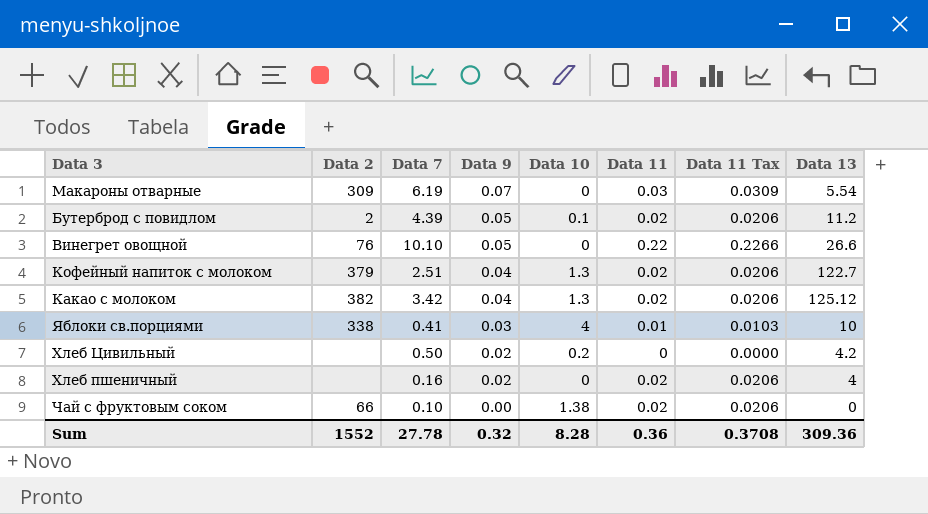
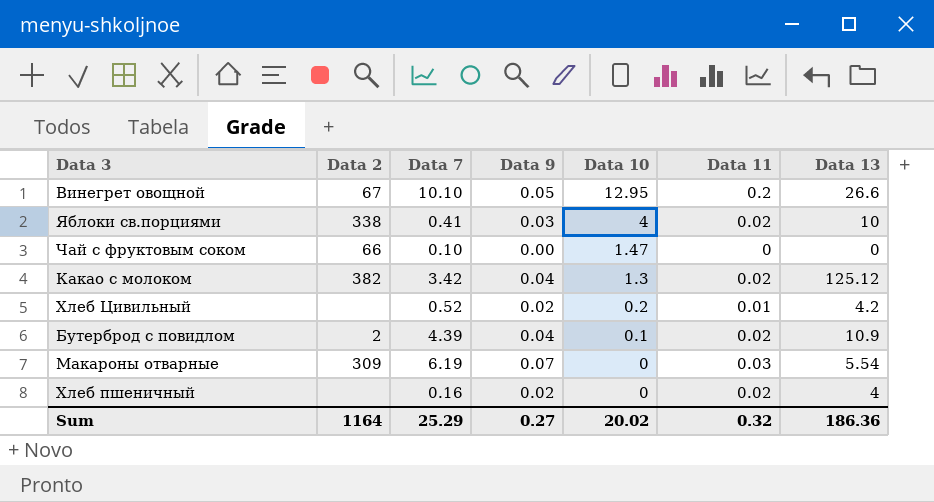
row order: Data 9 descending -> Data 10 descending
column Data 11 Tax | formula: [Data 11] * 1.03 -> none
row Кофейный напиток с молоком: 379 | 2.51 | 0.04 | 1.3 | 0.02 | 0.0206 | 122.7 -> none
Винегрет овощной | Data 2: 76 -> 67
Винегрет овощной | Data 10: 0 -> 12.95
Винегрет овощной | Data 11: 0.22 -> 0.2
Яблоки св.порциями | Data 11: 0.01 -> 0.02
Чай с фруктовым соком | Data 10: 1.38 -> 1.47
Чай с фруктовым соком | Data 11: 0.02 -> 0
Хлеб Цивильный | Data 7: 0.50 -> 0.52
Хлеб Цивильный | Data 11: 0 -> 0.01
Бутерброд с повидлом | Data 9: 0.05 -> 0.04
Бутерброд с повидлом | Data 13: 11.2 -> 10.9
Sum | Data 2: 1552 -> 1164
Sum | Data 7: 27.78 -> 25.29
Sum | Data 9: 0.32 -> 0.27
Sum | Data 10: 8.28 -> 20.02
Sum | Data 11: 0.36 -> 0.32
Sum | Data 13: 309.36 -> 186.36

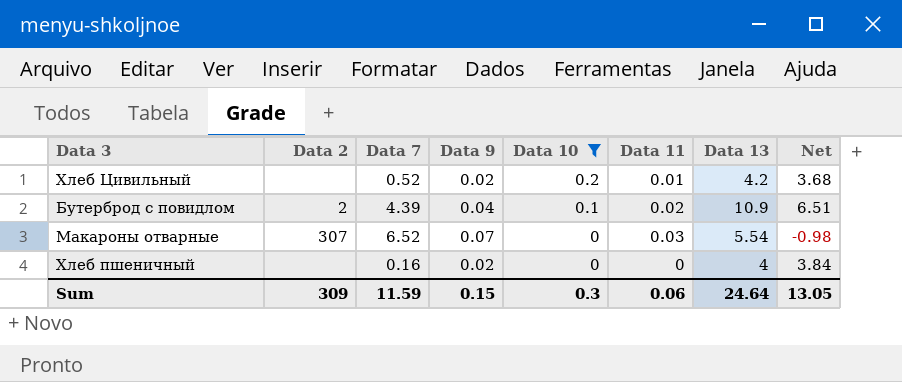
filter: none -> Data 10 <= 0.2
column Net | formula: none -> [Data 13] - [Data 7]
Макароны отварные | Data 2: 309 -> 307
Макароны отварные | Data 7: 6.19 -> 6.52
Хлеб пшеничный | Data 11: 0.02 -> 0
Sum | Data 2: 1164 -> 309
Sum | Data 7: 25.29 -> 11.59
Sum | Data 9: 0.27 -> 0.15
Sum | Data 10: 20.02 -> 0.3
Sum | Data 11: 0.32 -> 0.06
Sum | Data 13: 186.36 -> 24.64

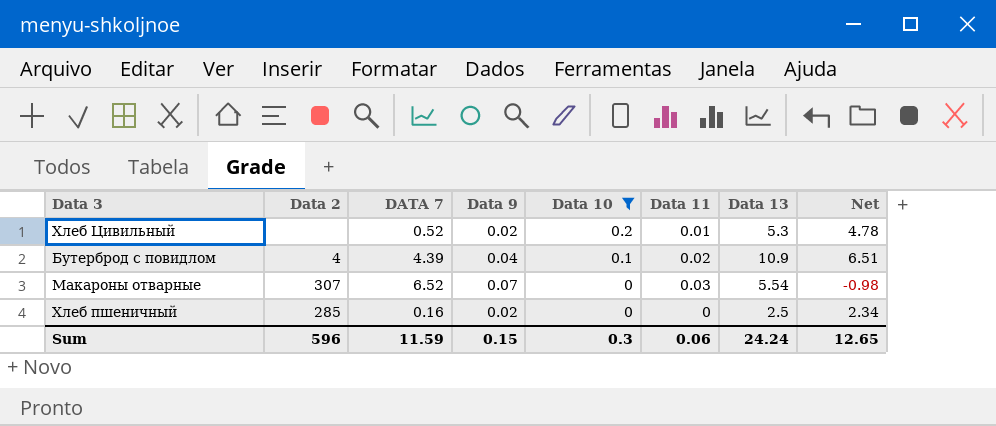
column name: Data 7 -> DATA 7
Хлеб Цивильный | Data 13: 4.2 -> 5.3
Хлеб Цивильный | Net: 3.68 -> 4.78
Бутерброд с повидлом | Data 2: 2 -> 4
Хлеб пшеничный | Data 2: none -> 285
Хлеб пшеничный | Data 13: 4 -> 2.5
Хлеб пшеничный | Net: 3.84 -> 2.34
Sum | Data 2: 309 -> 596
Sum | Data 13: 24.64 -> 24.24
Sum | Net: 13.05 -> 12.65

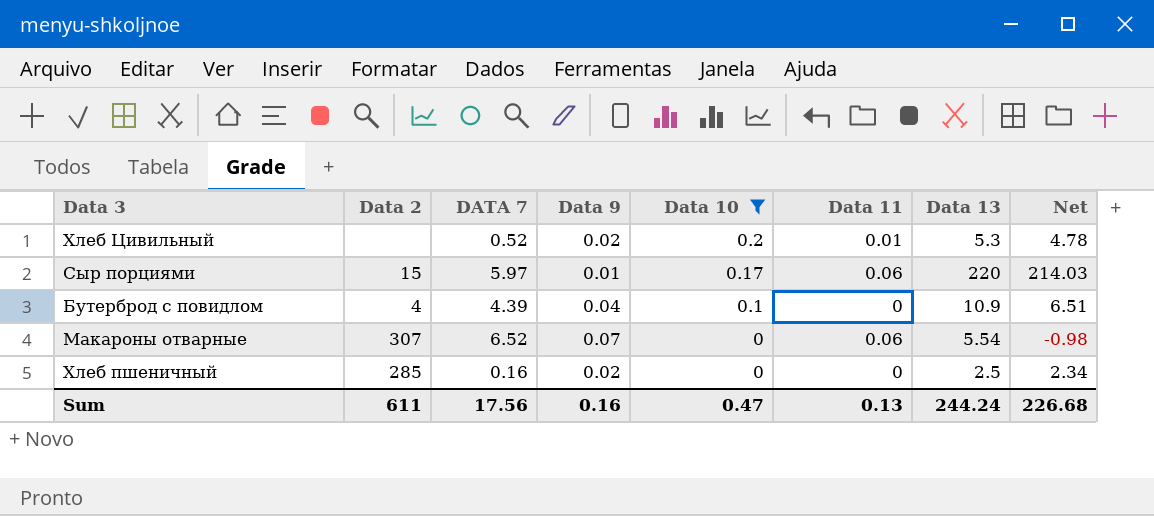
row Сыр порциями: none -> 15 | 5.97 | 0.01 | 0.17 | 0.06 | 220 | 214.03
Бутерброд с повидлом | Data 11: 0.02 -> 0
Макароны отварные | Data 11: 0.03 -> 0.06
Sum | Data 2: 596 -> 611
Sum | DATA 7: 11.59 -> 17.56
Sum | Data 9: 0.15 -> 0.16
Sum | Data 10: 0.3 -> 0.47
Sum | Data 11: 0.06 -> 0.13
Sum | Data 13: 24.24 -> 244.24
Sum | Net: 12.65 -> 226.68

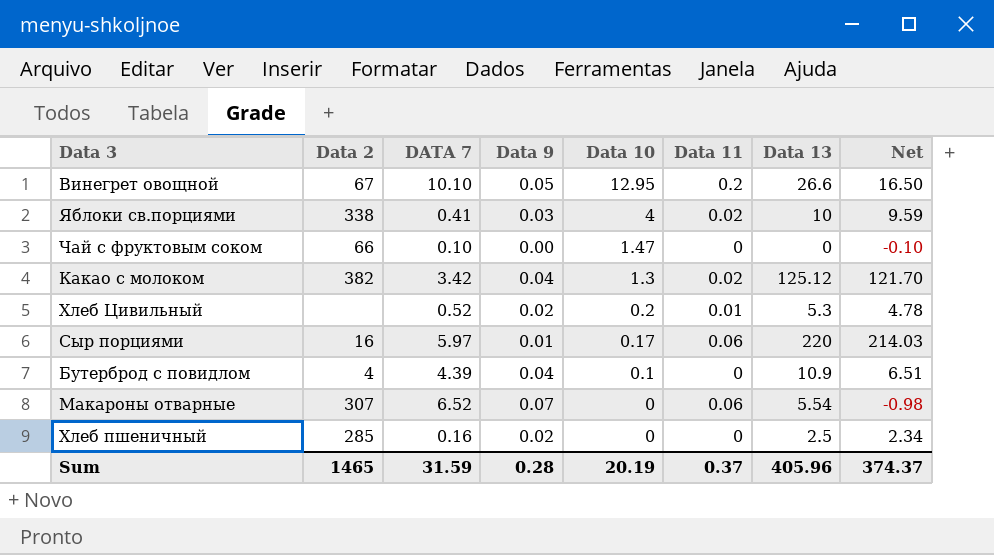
filter: Data 10 <= 0.2 -> none
Сыр порциями | Data 2: 15 -> 16
Sum | Data 2: 611 -> 1465
Sum | DATA 7: 17.56 -> 31.59
Sum | Data 9: 0.16 -> 0.28
Sum | Data 10: 0.47 -> 20.19
Sum | Data 11: 0.13 -> 0.37
Sum | Data 13: 244.24 -> 405.96
Sum | Net: 226.68 -> 374.37

